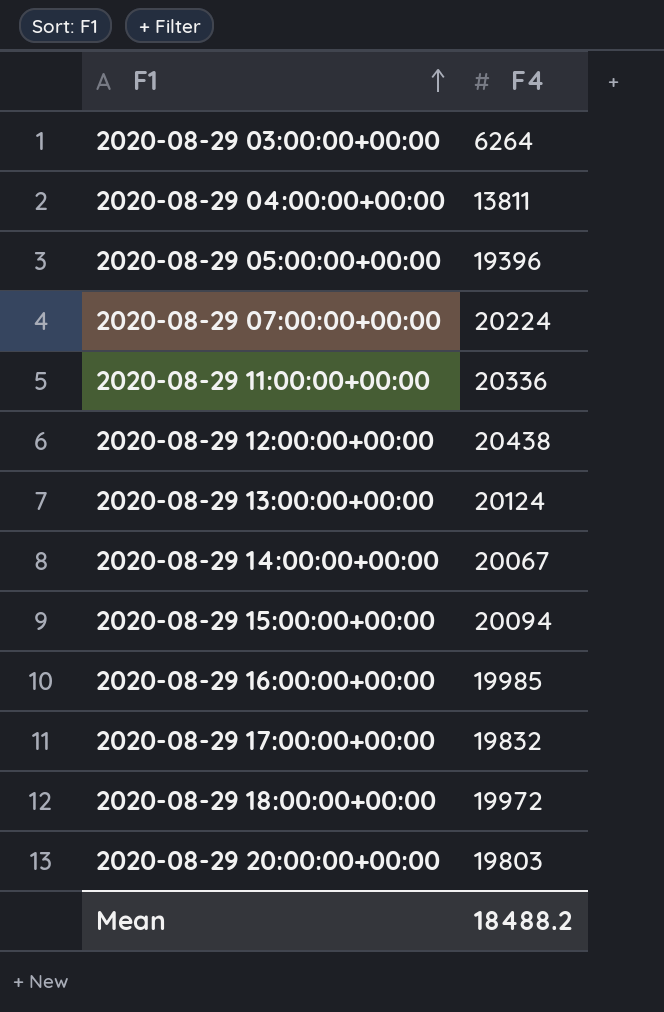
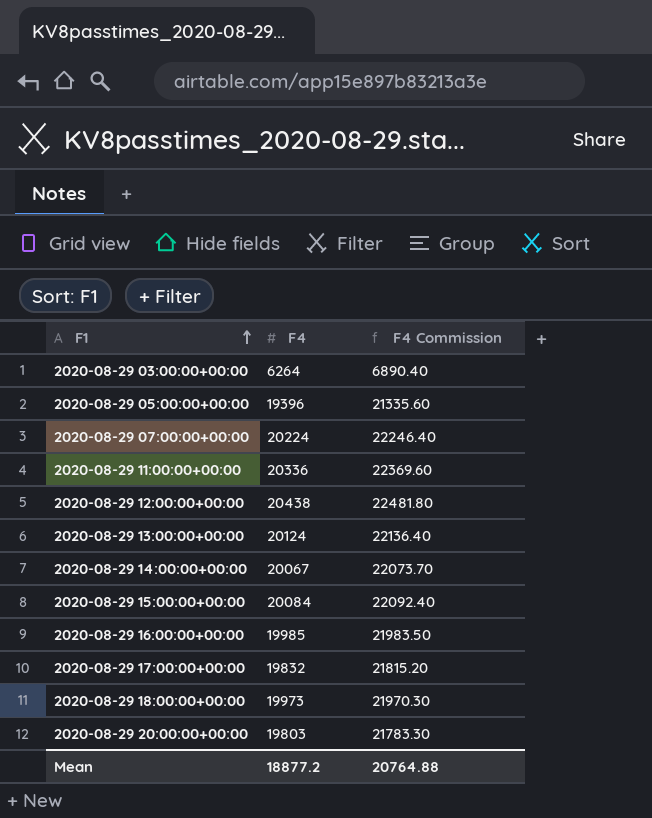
column F4 Commission | formula: none -> [F4] * 1.1
row 2020-08-29 04:00:00+00:00: 13811 -> none
2020-08-29 15:00:00+00:00 | F4: 20094 -> 20084
2020-08-29 18:00:00+00:00 | F4: 19972 -> 19973
Mean | F4: 18488.2 -> 18877.2

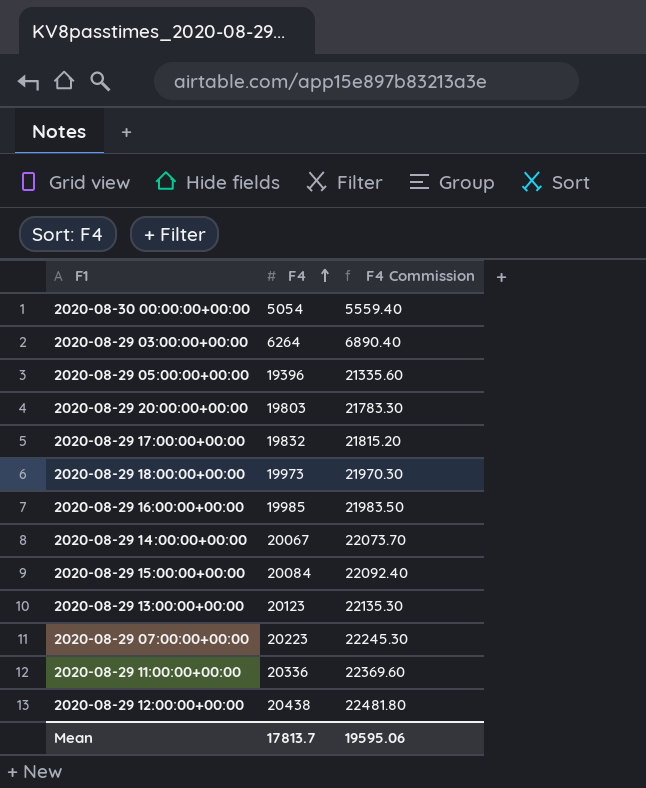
row order: F1 ascending -> F4 ascending
row 2020-08-30 00:00:00+00:00: none -> 5054 | 5559.40
2020-08-29 13:00:00+00:00 | F4: 20124 -> 20123
2020-08-29 13:00:00+00:00 | F4 Commission: 22136.40 -> 22135.30
2020-08-29 07:00:00+00:00 | F4: 20224 -> 20223
2020-08-29 07:00:00+00:00 | F4 Commission: 22246.40 -> 22245.30
Mean | F4: 18877.2 -> 17813.7
Mean | F4 Commission: 20764.88 -> 19595.06

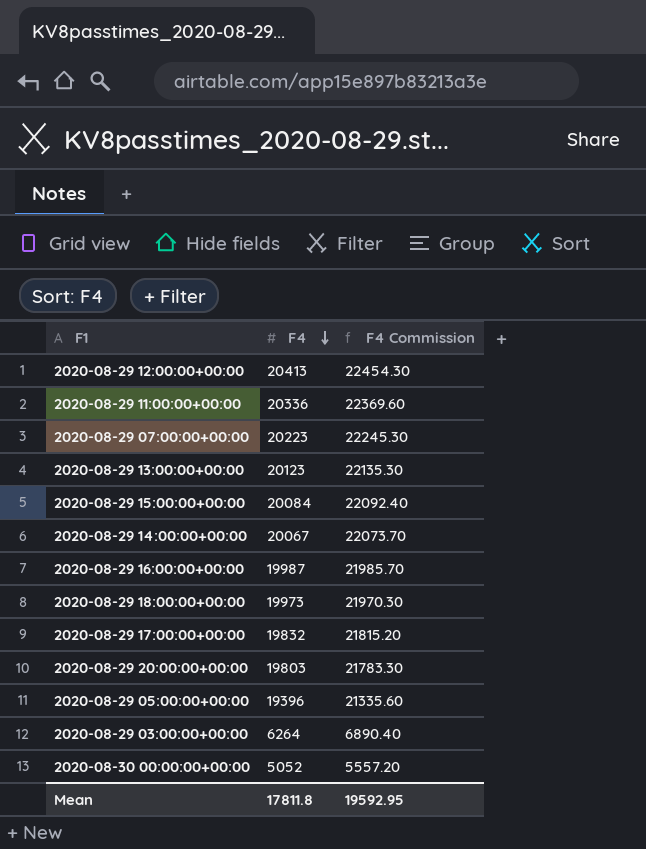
row order: F4 ascending -> F4 descending
2020-08-29 12:00:00+00:00 | F4: 20438 -> 20413
2020-08-29 12:00:00+00:00 | F4 Commission: 22481.80 -> 22454.30
2020-08-29 16:00:00+00:00 | F4: 19985 -> 19987
2020-08-29 16:00:00+00:00 | F4 Commission: 21983.50 -> 21985.70
2020-08-30 00:00:00+00:00 | F4: 5054 -> 5052
2020-08-30 00:00:00+00:00 | F4 Commission: 5559.40 -> 5557.20
Mean | F4: 17813.7 -> 17811.8
Mean | F4 Commission: 19595.06 -> 19592.95

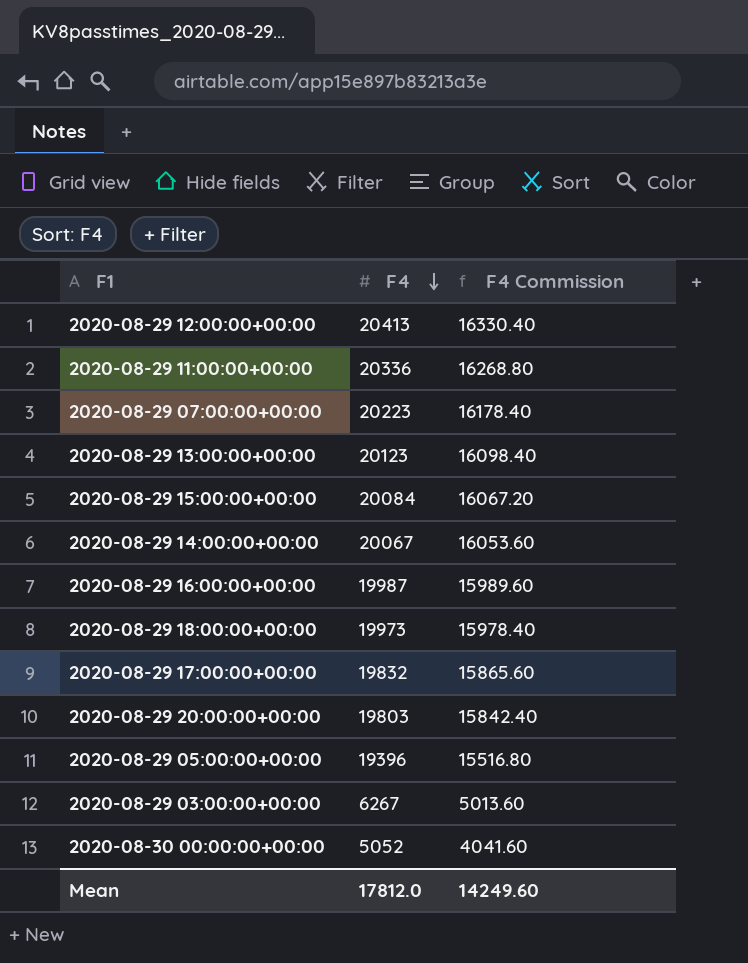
column F4 Commission | formula: [F4] * 1.1 -> [F4] * 0.8
2020-08-29 03:00:00+00:00 | F4: 6264 -> 6267
Mean | F4: 17811.8 -> 17812.0
Mean | F4 Commission: 19592.95 -> 14249.60

